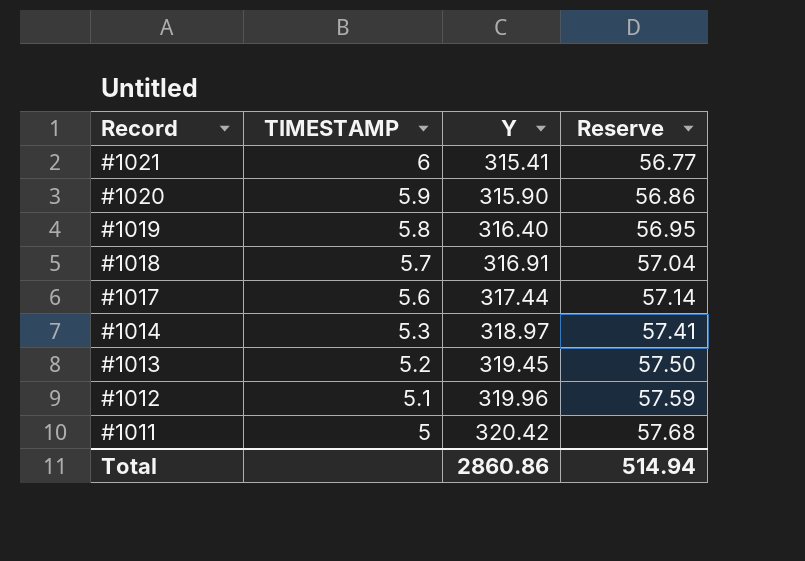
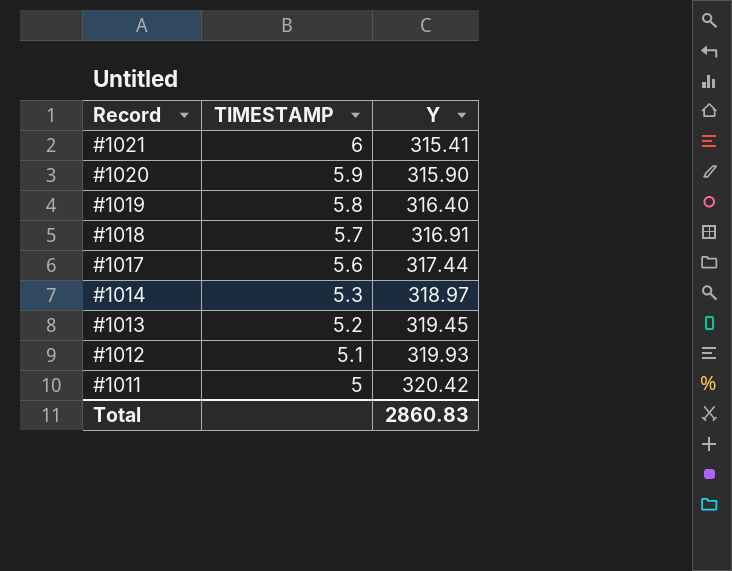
column Reserve | formula: [Y] * 0.18 -> none
#1012 | Y: 319.96 -> 319.93
Total | Y: 2860.86 -> 2860.83

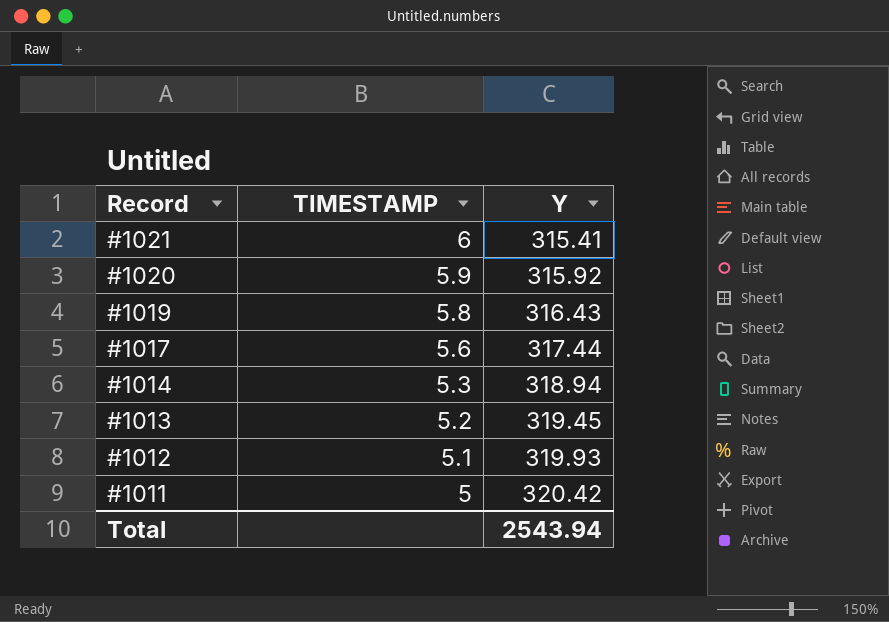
row #1018: 5.7 | 316.91 -> none
#1020 | Y: 315.90 -> 315.92
#1019 | Y: 316.40 -> 316.43
#1014 | Y: 318.97 -> 318.94
Total | Y: 2860.83 -> 2543.94

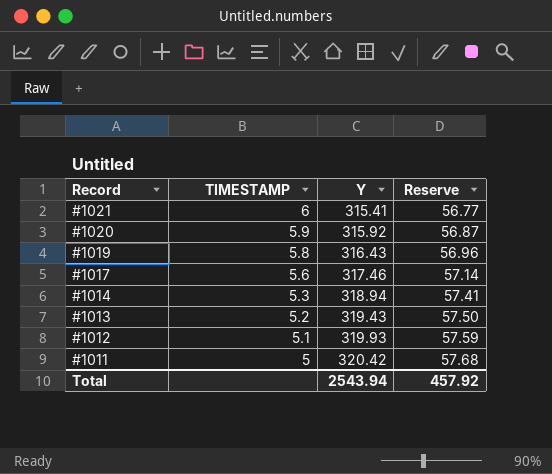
column Reserve | formula: none -> [Y] * 0.18
#1017 | Y: 317.44 -> 317.46
#1013 | Y: 319.45 -> 319.43

